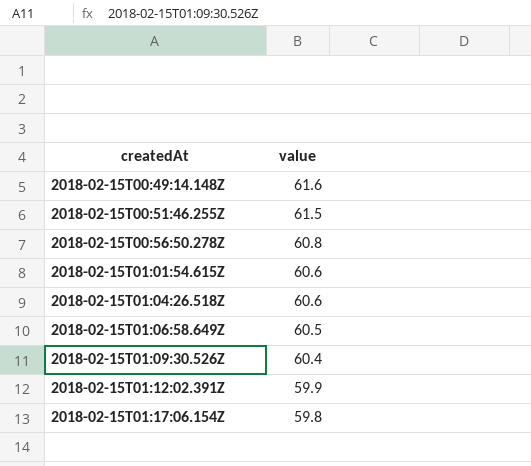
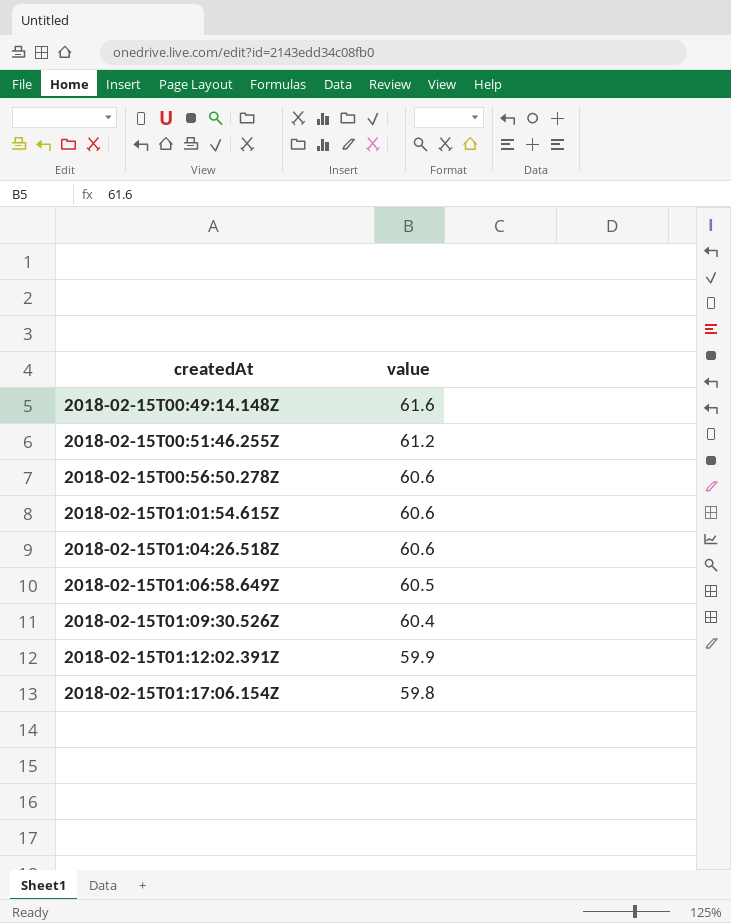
2018-02-15T00:51:46.255Z | value: 61.5 -> 61.2
2018-02-15T00:56:50.278Z | value: 60.8 -> 60.6

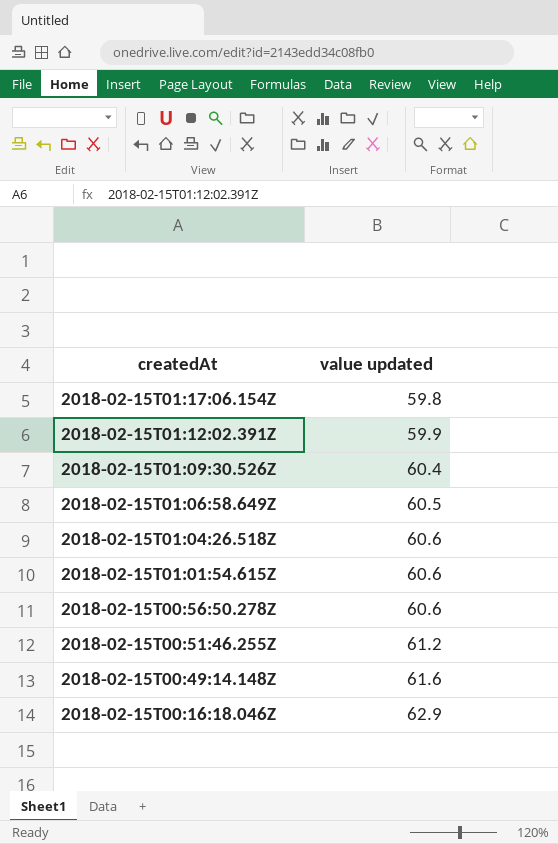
row order: createdAt ascending -> createdAt descending
column name: value -> value updated
row 2018-02-15T00:16:18.046Z: none -> 62.9

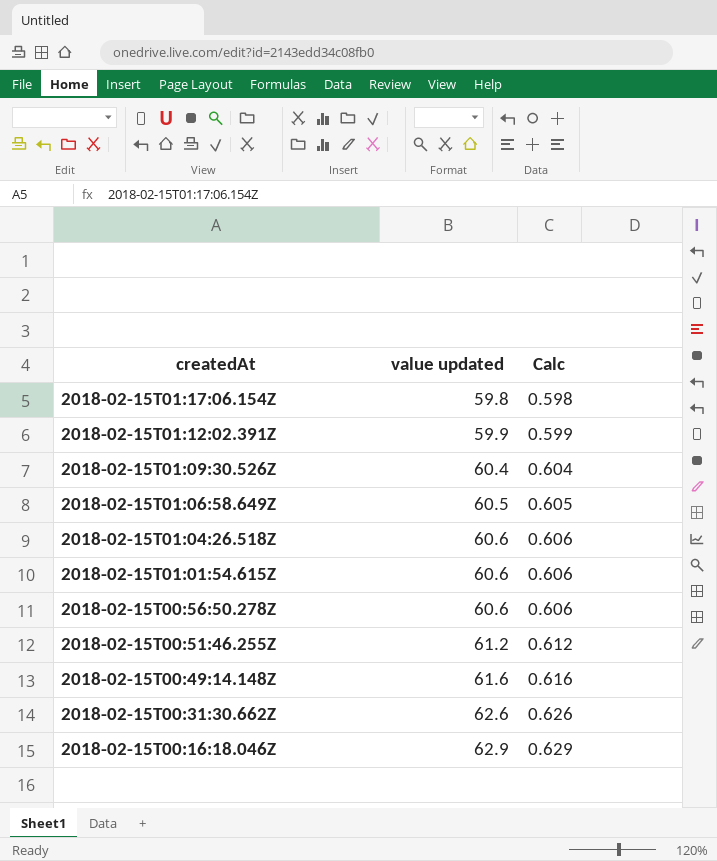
column Calc | formula: none -> [value updated] * 0.01
row 2018-02-15T00:31:30.662Z: none -> 62.6 | 0.626

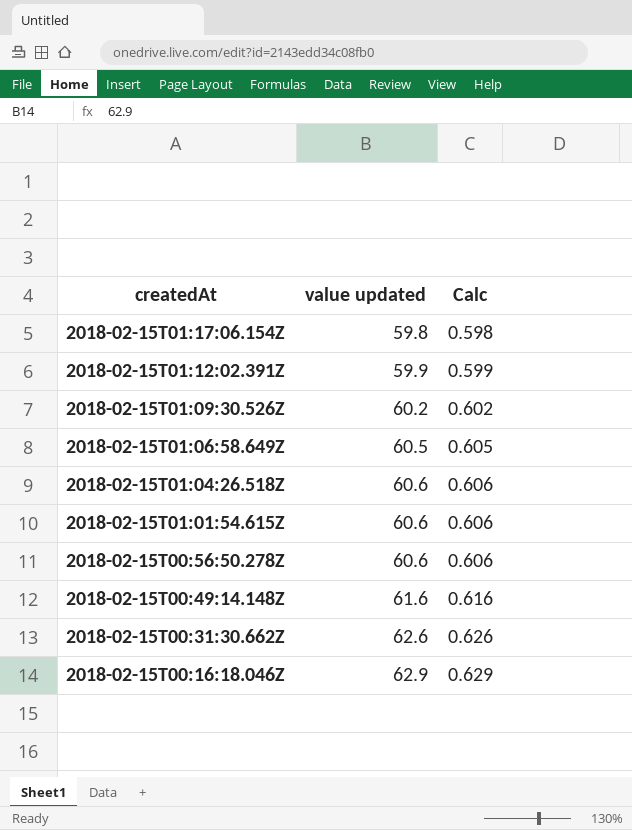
row 2018-02-15T00:51:46.255Z: 61.2 | 0.612 -> none
2018-02-15T01:09:30.526Z | value updated: 60.4 -> 60.2
2018-02-15T01:09:30.526Z | Calc: 0.604 -> 0.602

